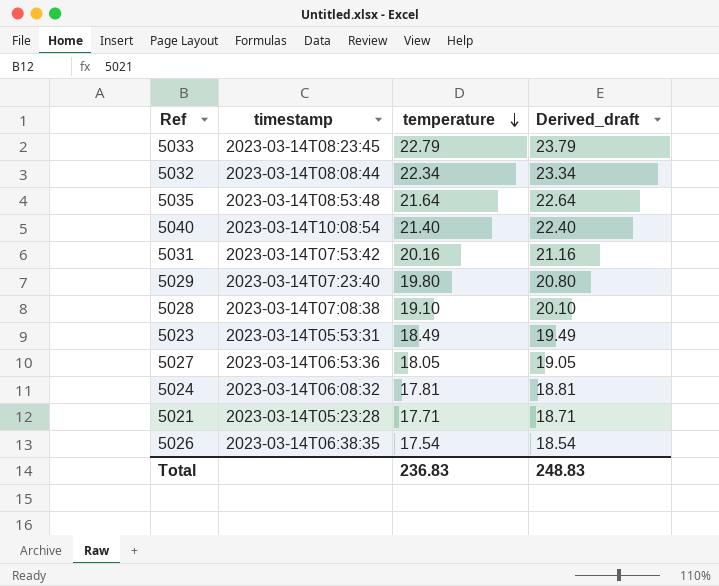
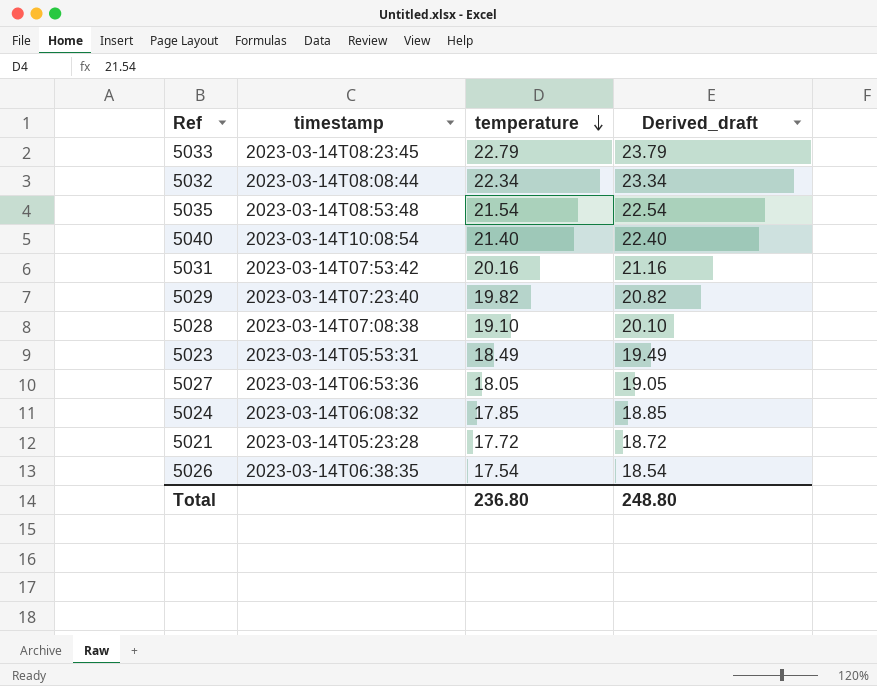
5035 | temperature: 21.64 -> 21.54
5035 | Derived_draft: 22.64 -> 22.54
5029 | temperature: 19.80 -> 19.82
5029 | Derived_draft: 20.80 -> 20.82
5024 | temperature: 17.81 -> 17.85
5024 | Derived_draft: 18.81 -> 18.85
5021 | temperature: 17.71 -> 17.72
5021 | Derived_draft: 18.71 -> 18.72
Total | temperature: 236.83 -> 236.80
Total | Derived_draft: 248.83 -> 248.80

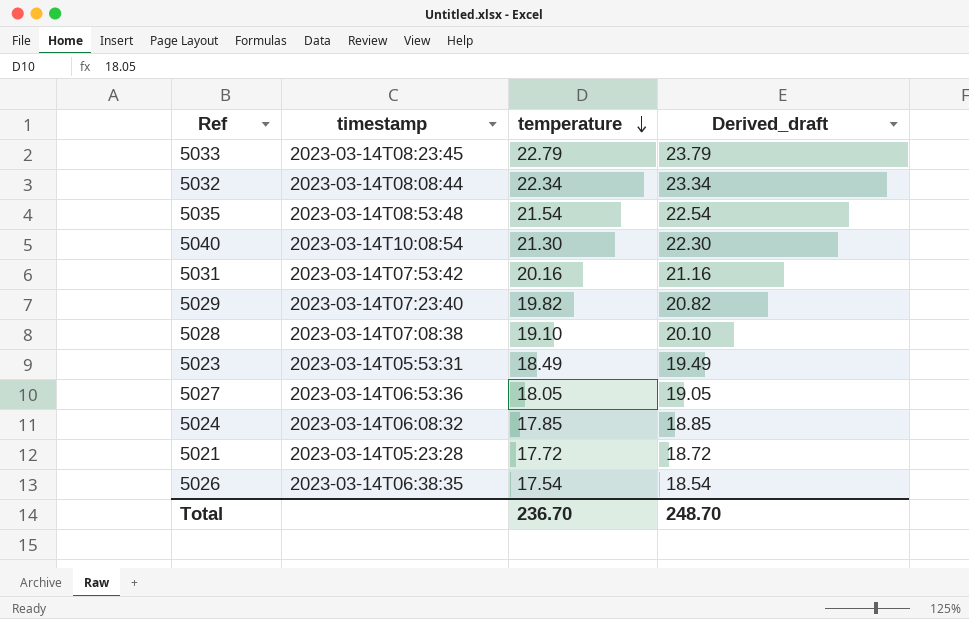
5040 | temperature: 21.40 -> 21.30
5040 | Derived_draft: 22.40 -> 22.30
Total | temperature: 236.80 -> 236.70
Total | Derived_draft: 248.80 -> 248.70

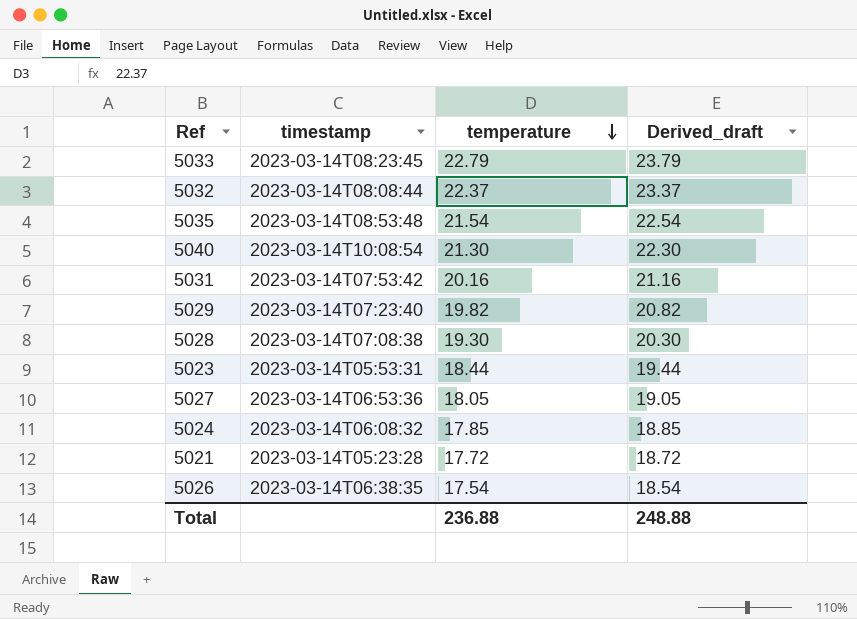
5032 | temperature: 22.34 -> 22.37
5032 | Derived_draft: 23.34 -> 23.37
5028 | temperature: 19.10 -> 19.30
5028 | Derived_draft: 20.10 -> 20.30
5023 | temperature: 18.49 -> 18.44
5023 | Derived_draft: 19.49 -> 19.44
Total | temperature: 236.70 -> 236.88
Total | Derived_draft: 248.70 -> 248.88

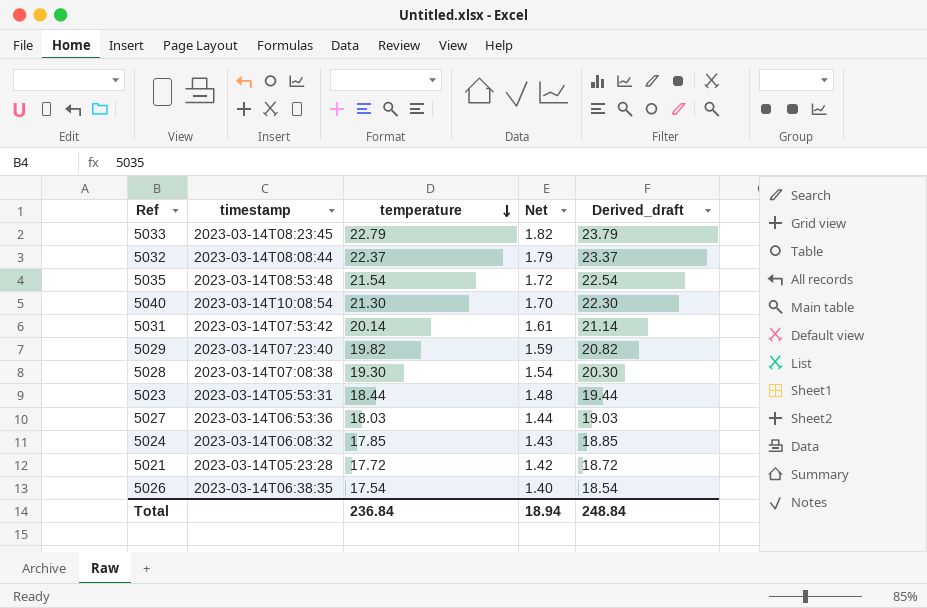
column Net | formula: none -> [temperature] * 0.08
5031 | temperature: 20.16 -> 20.14
5031 | Derived_draft: 21.16 -> 21.14
5027 | temperature: 18.05 -> 18.03
5027 | Derived_draft: 19.05 -> 19.03
Total | temperature: 236.88 -> 236.84
Total | Derived_draft: 248.88 -> 248.84

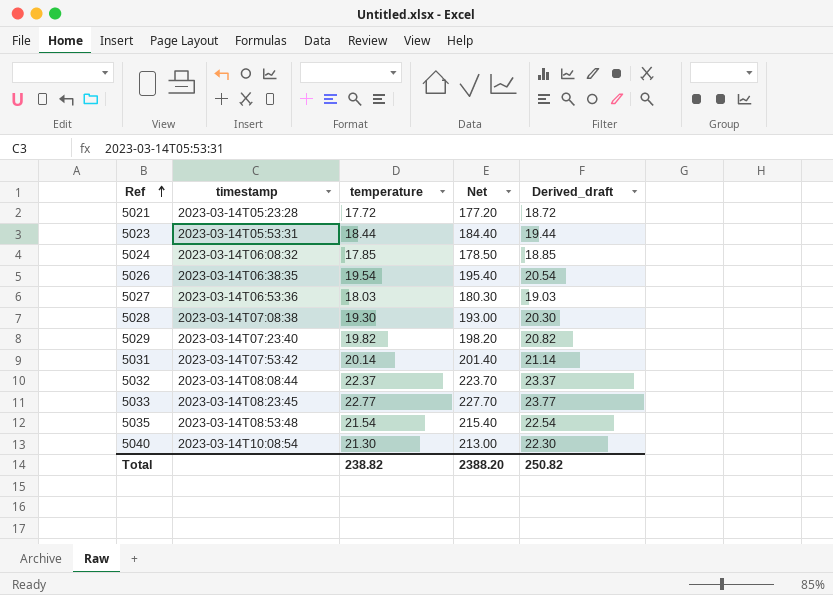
row order: temperature descending -> Ref ascending
column Net | formula: [temperature] * 0.08 -> [temperature] * 10
5026 | temperature: 17.54 -> 19.54
5026 | Derived_draft: 18.54 -> 20.54
5033 | temperature: 22.79 -> 22.77
5033 | Derived_draft: 23.79 -> 23.77
Total | temperature: 236.84 -> 238.82
Total | Net: 18.94 -> 2388.20
Total | Derived_draft: 248.84 -> 250.82

